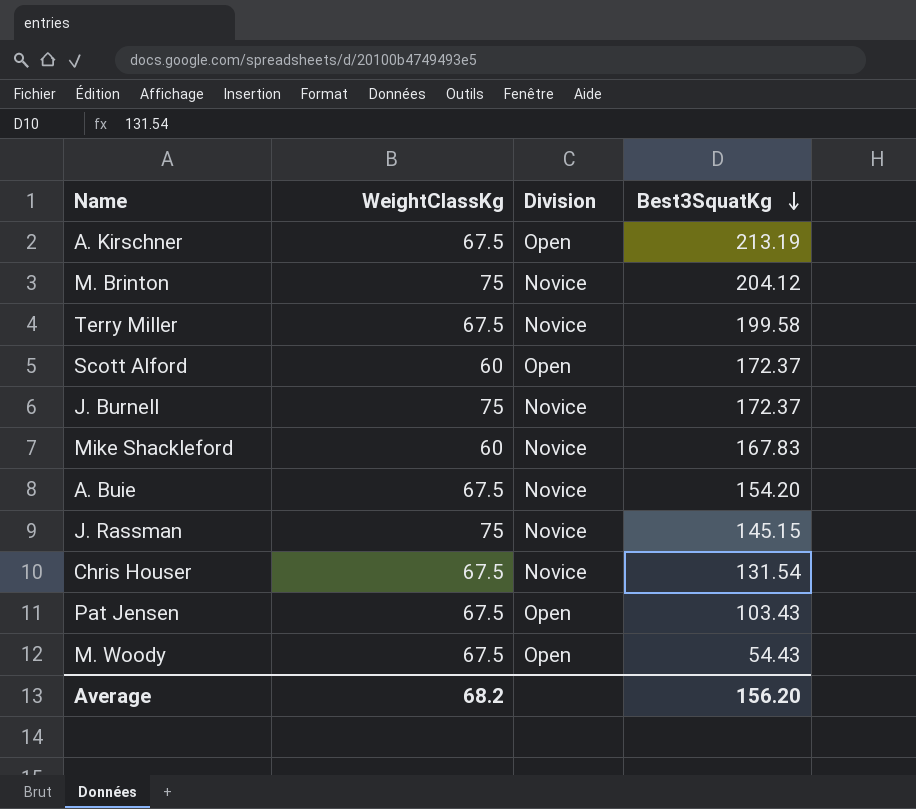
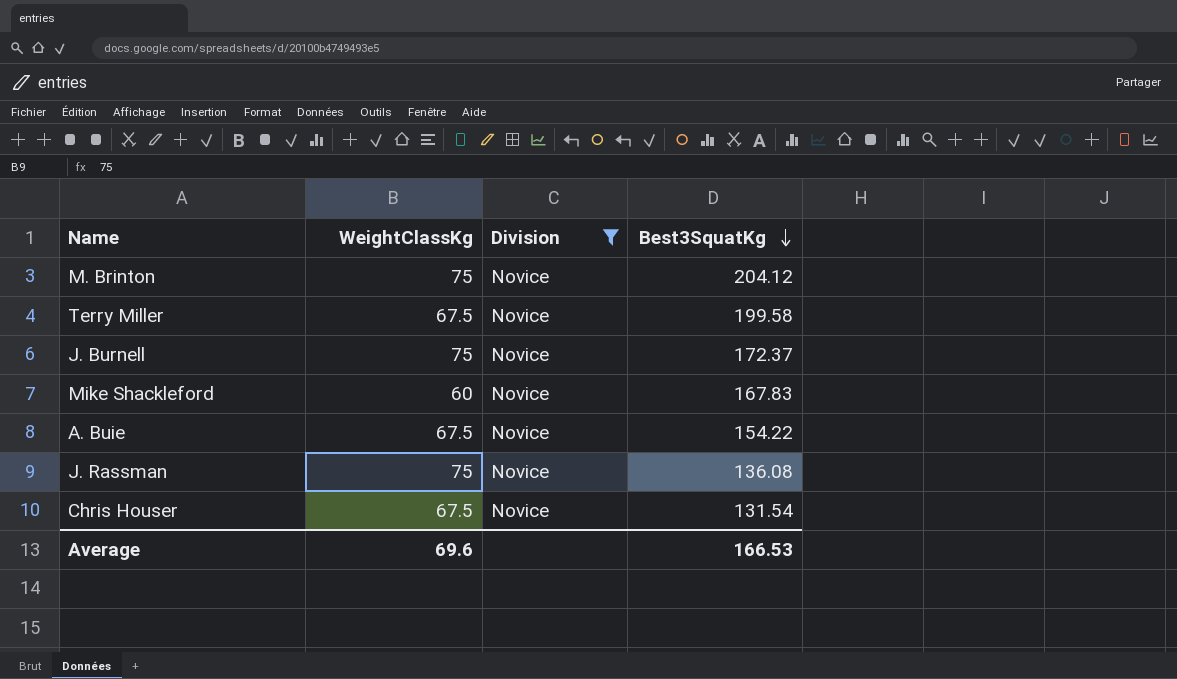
filter: none -> Division = Novice
A. Buie | Best3SquatKg: 154.20 -> 154.22
J. Rassman | Best3SquatKg: 145.15 -> 136.08
Average | WeightClassKg: 68.2 -> 69.6
Average | Best3SquatKg: 156.20 -> 166.53

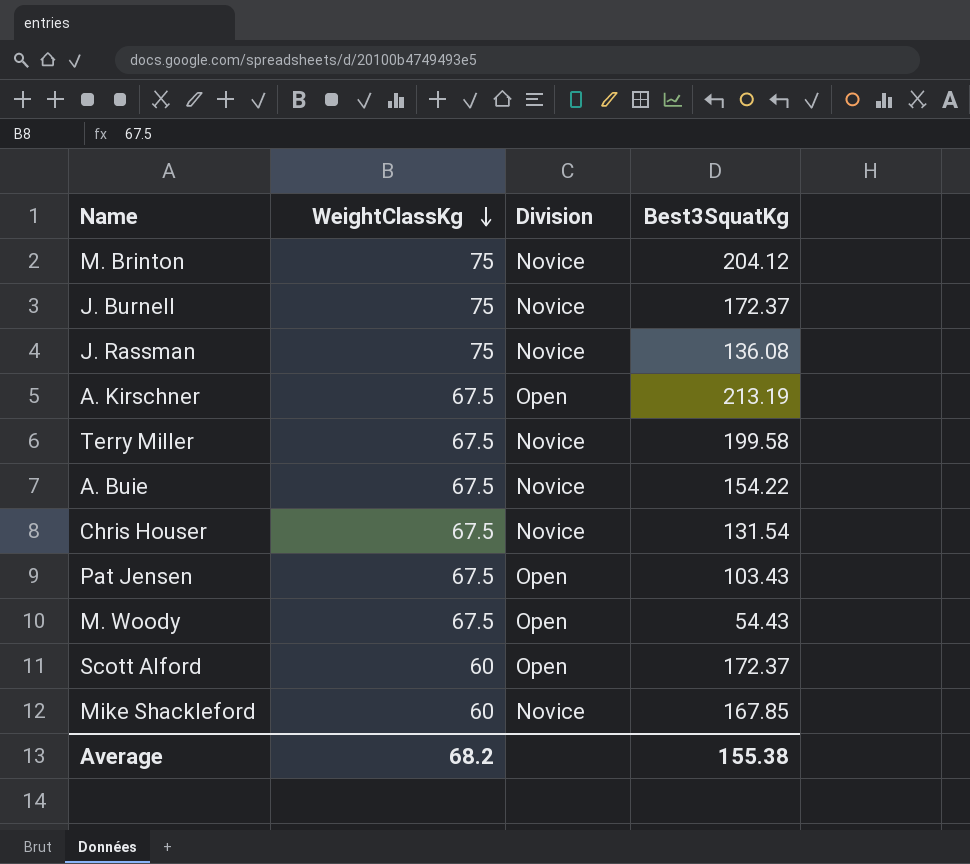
filter: Division = Novice -> none
row order: Best3SquatKg descending -> WeightClassKg descending
Mike Shackleford | Best3SquatKg: 167.83 -> 167.85
Average | WeightClassKg: 69.6 -> 68.2
Average | Best3SquatKg: 166.53 -> 155.38

